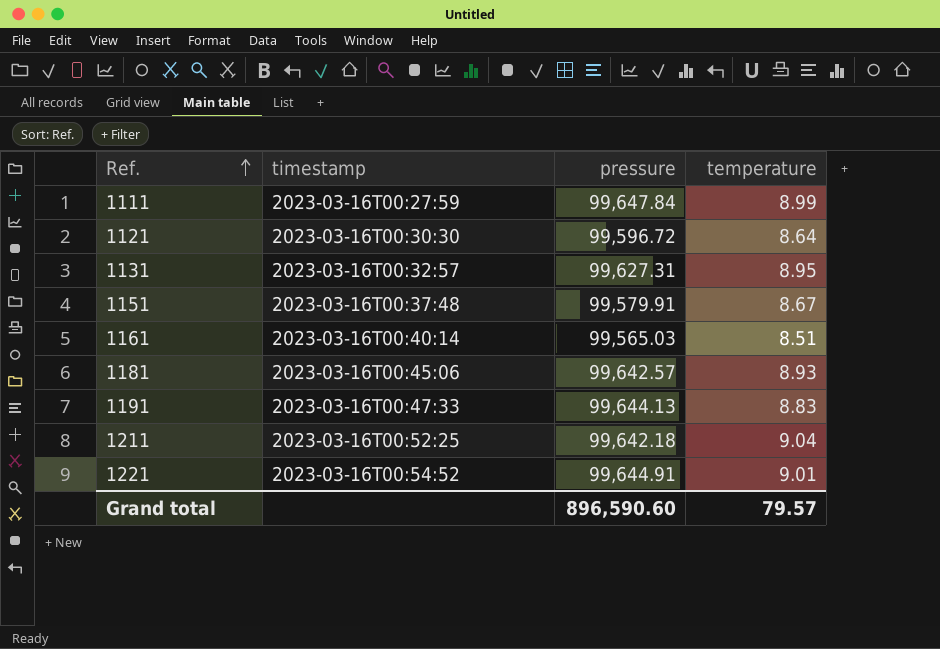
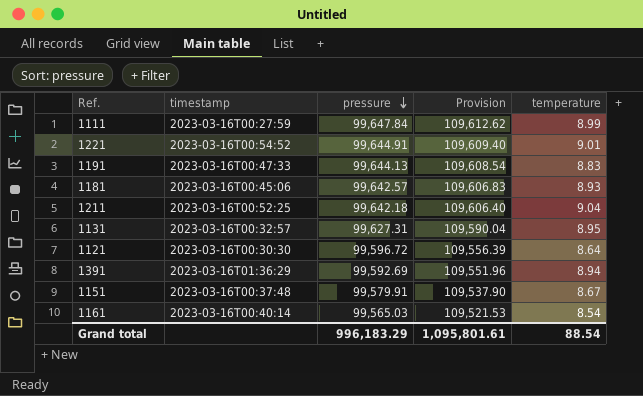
row order: Ref. ascending -> pressure descending
column Provision | formula: none -> [pressure] * 1.1
row 1391: none -> 2023-03-16T01:36:29 | 99,592.69 | 109,551.96 | 8.94
1161 | temperature: 8.51 -> 8.54
Grand total | pressure: 896,590.60 -> 996,183.29
Grand total | temperature: 79.57 -> 88.54

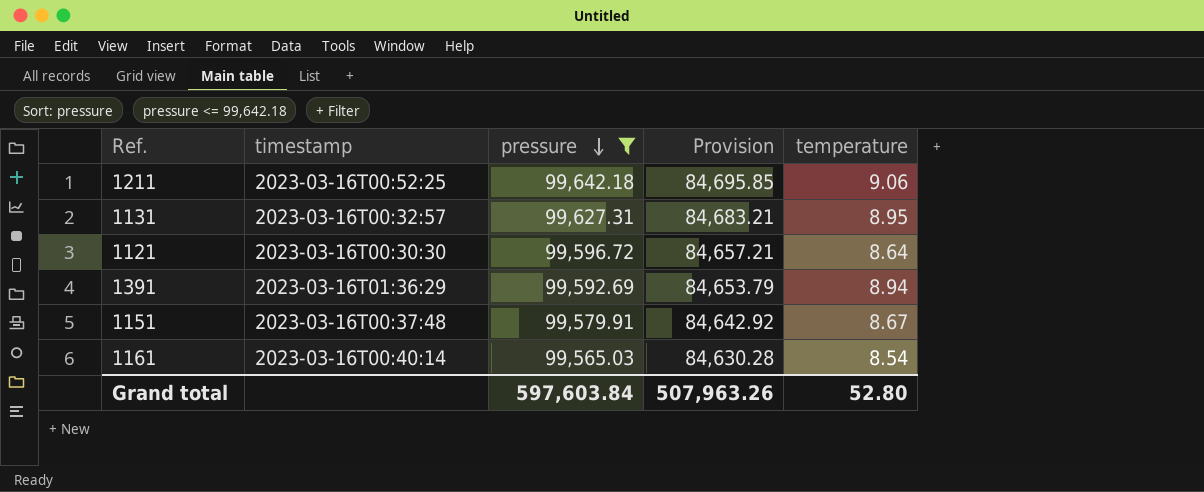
filter: none -> pressure <= 99,642.18
column Provision | formula: [pressure] * 1.1 -> [pressure] * 0.85
1211 | temperature: 9.04 -> 9.06
Grand total | pressure: 996,183.29 -> 597,603.84
Grand total | Provision: 1,095,801.61 -> 507,963.26
Grand total | temperature: 88.54 -> 52.80

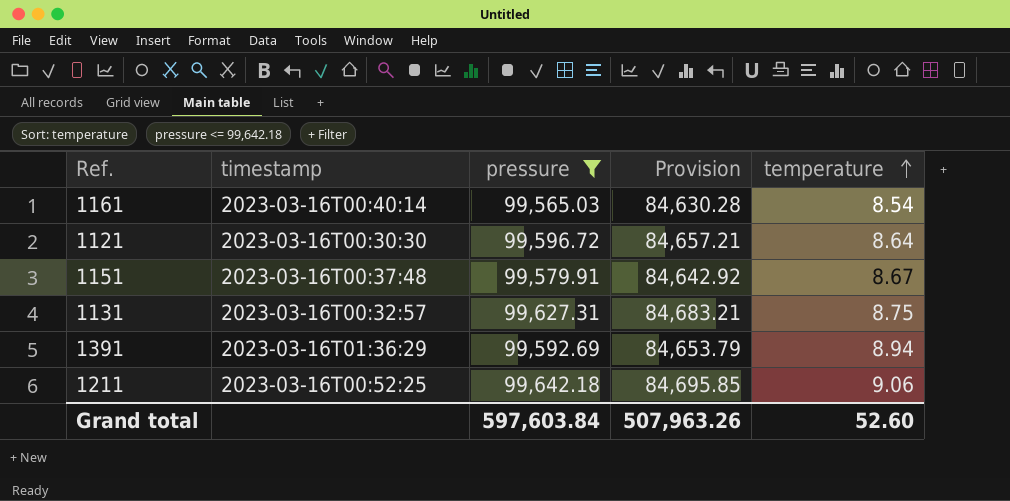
row order: pressure descending -> temperature ascending
1131 | temperature: 8.95 -> 8.75
Grand total | temperature: 52.80 -> 52.60

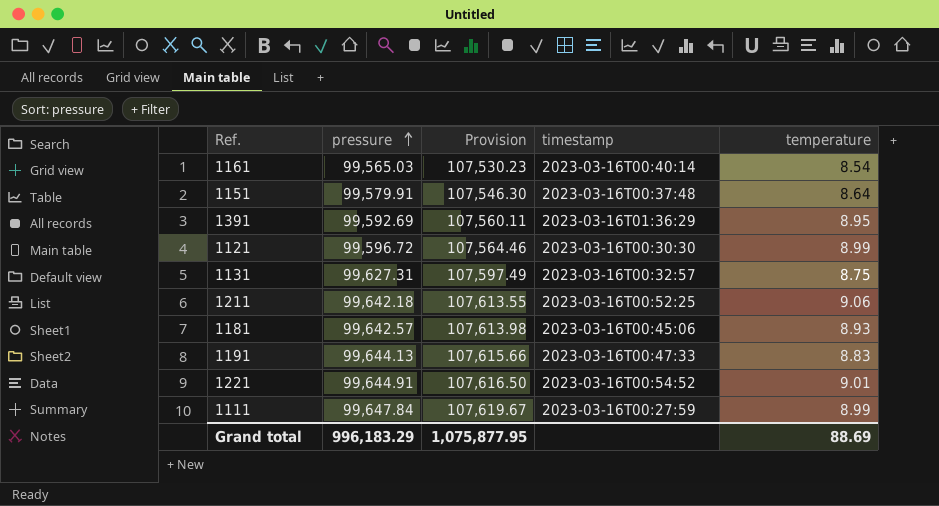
filter: pressure <= 99,642.18 -> none
row order: temperature ascending -> pressure ascending
column Provision | formula: [pressure] * 0.85 -> [pressure] * 1.08
column timestamp | position: 2 -> 4
1151 | temperature: 8.67 -> 8.64
1391 | temperature: 8.94 -> 8.95
1121 | temperature: 8.64 -> 8.99
Grand total | pressure: 597,603.84 -> 996,183.29
Grand total | Provision: 507,963.26 -> 1,075,877.95
Grand total | temperature: 52.60 -> 88.69

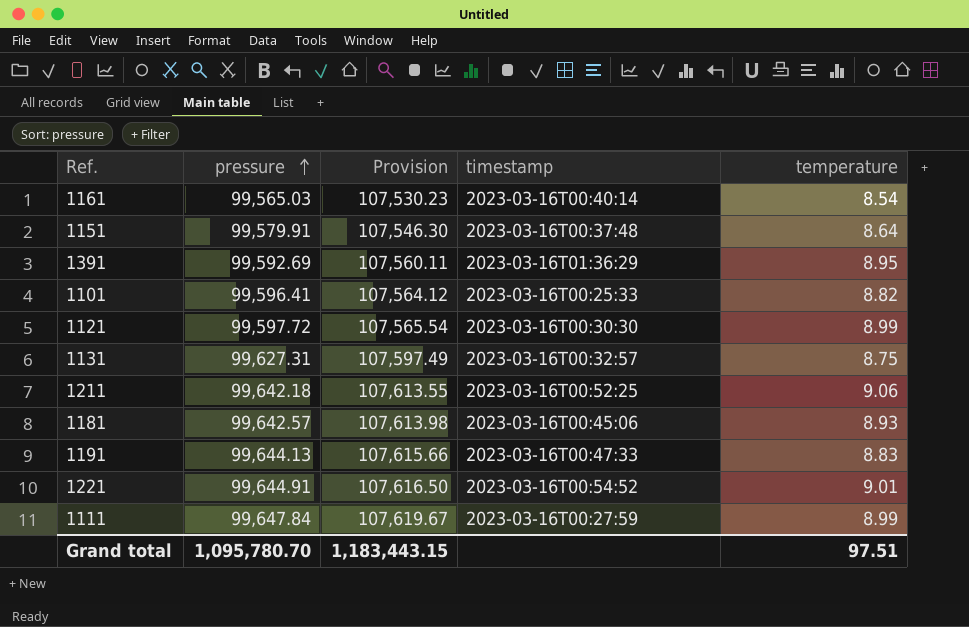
row 1101: none -> 99,596.41 | 107,564.12 | 2023-03-16T00:25:33 | 8.82
1121 | pressure: 99,596.72 -> 99,597.72
1121 | Provision: 107,564.46 -> 107,565.54
Grand total | pressure: 996,183.29 -> 1,095,780.70
Grand total | Provision: 1,075,877.95 -> 1,183,443.15
Grand total | temperature: 88.69 -> 97.51

